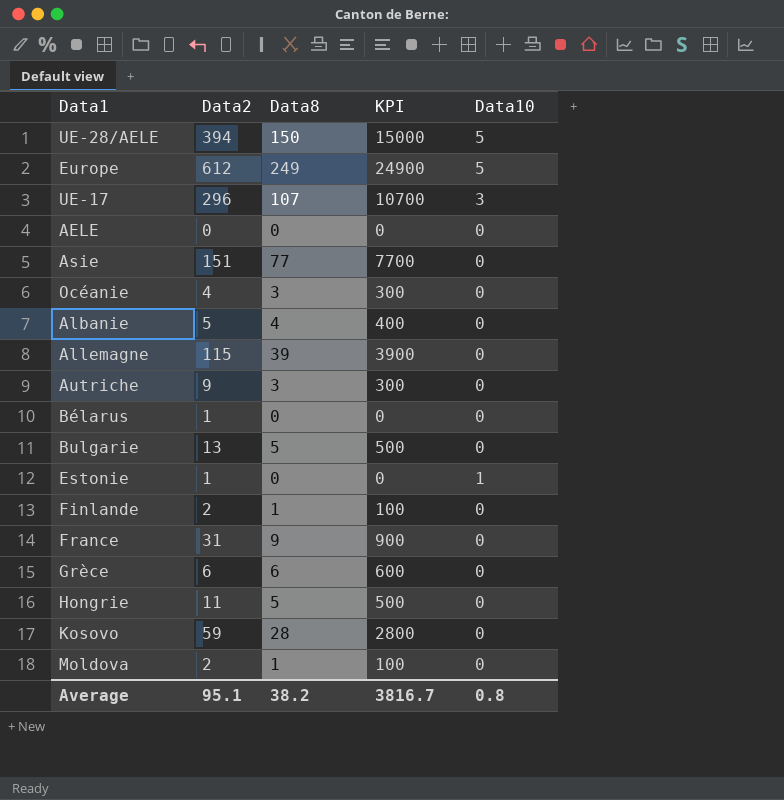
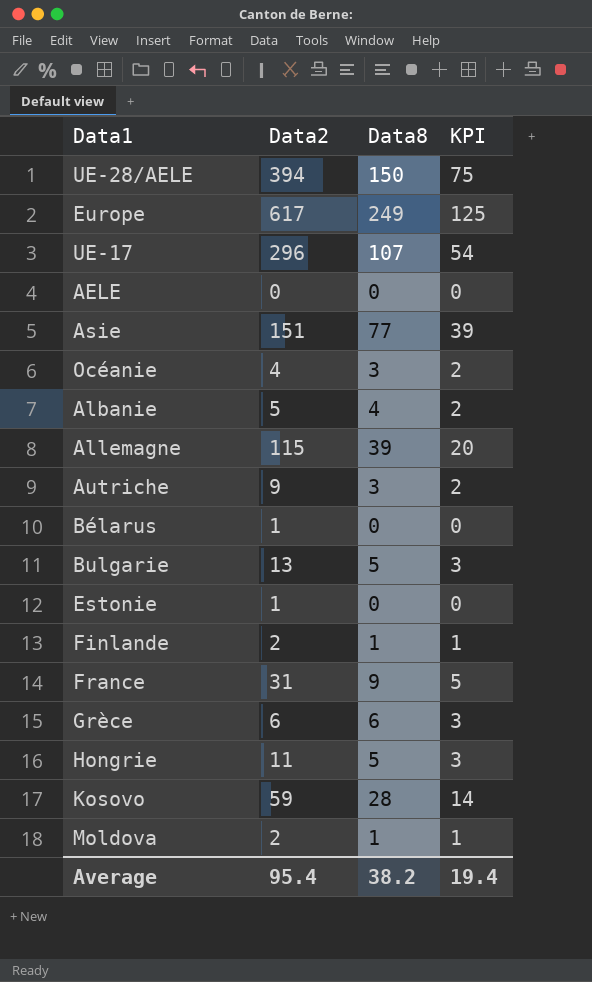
column Data10 | position: 5 -> none
column KPI | formula: [Data8] * 100 -> [Data8] * 0.5
Europe | Data2: 612 -> 617
Average | Data2: 95.1 -> 95.4
Average | KPI: 3816.7 -> 19.4

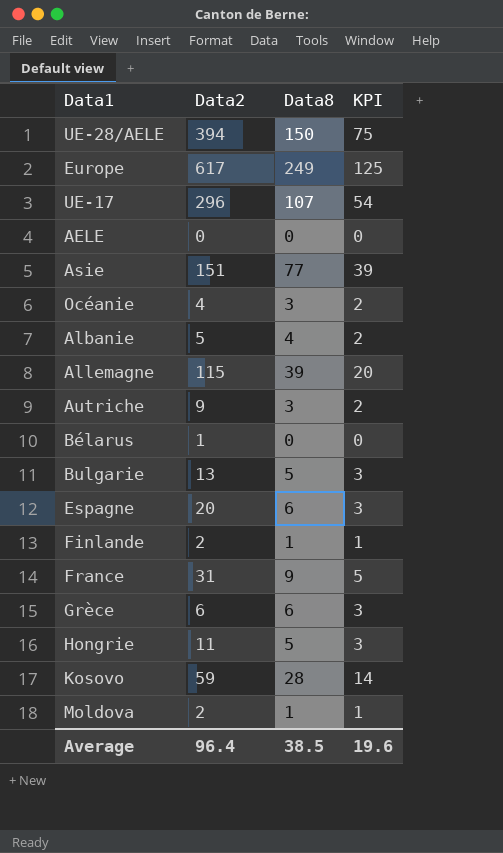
row Estonie: 1 | 0 | 0 -> none
row Espagne: none -> 20 | 6 | 3
Average | Data2: 95.4 -> 96.4
Average | Data8: 38.2 -> 38.5
Average | KPI: 19.4 -> 19.6

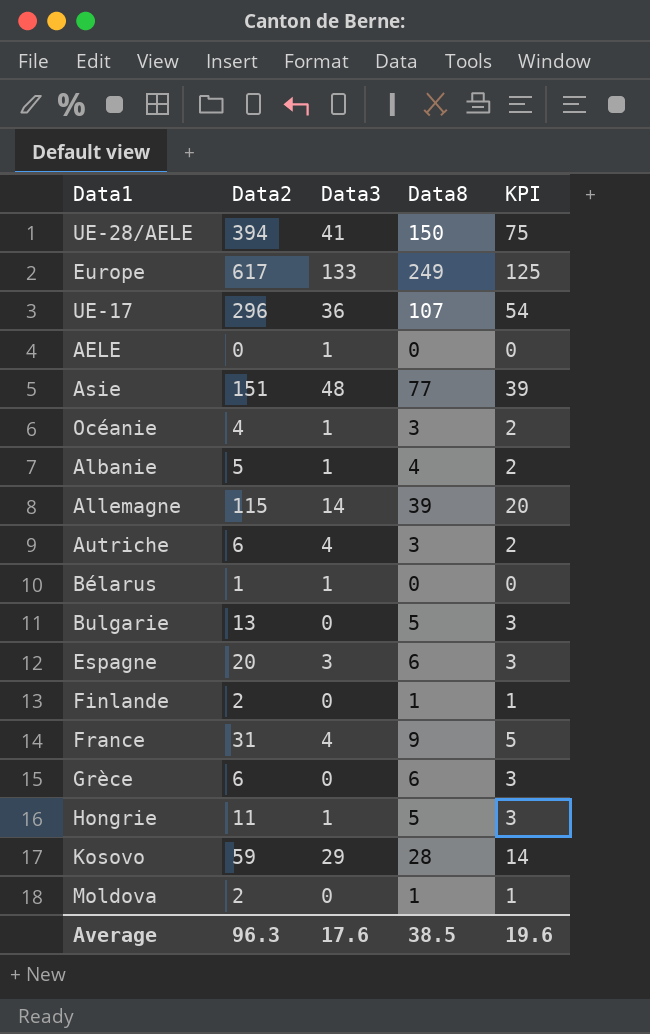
column Data3 | position: none -> 3
Autriche | Data2: 9 -> 6
Average | Data2: 96.4 -> 96.3

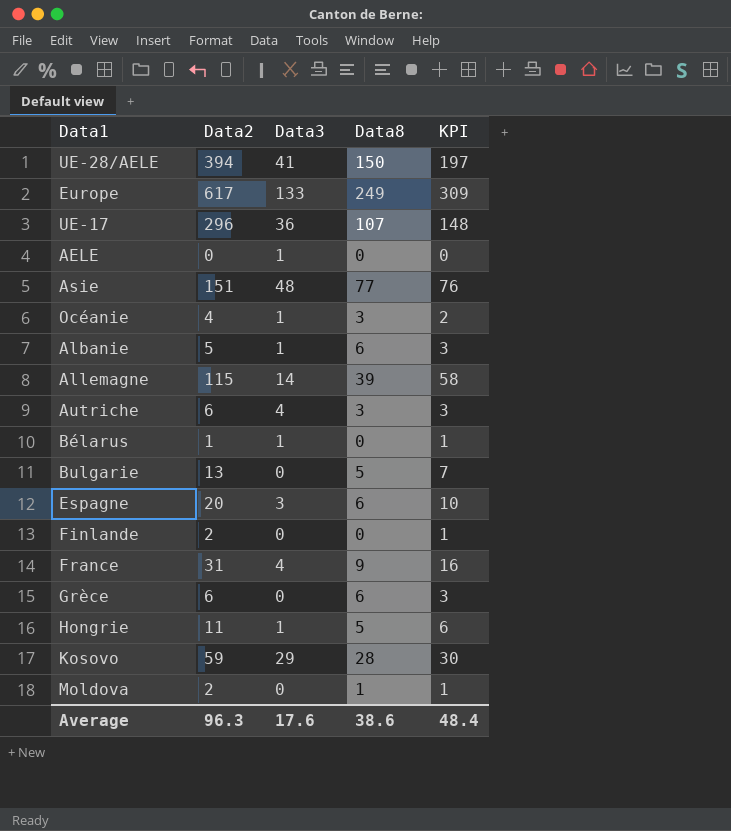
column KPI | formula: [Data8] * 0.5 -> [Data2] * 0.5
Albanie | Data8: 4 -> 6
Finlande | Data8: 1 -> 0
Average | Data8: 38.5 -> 38.6
Average | KPI: 19.6 -> 48.4

